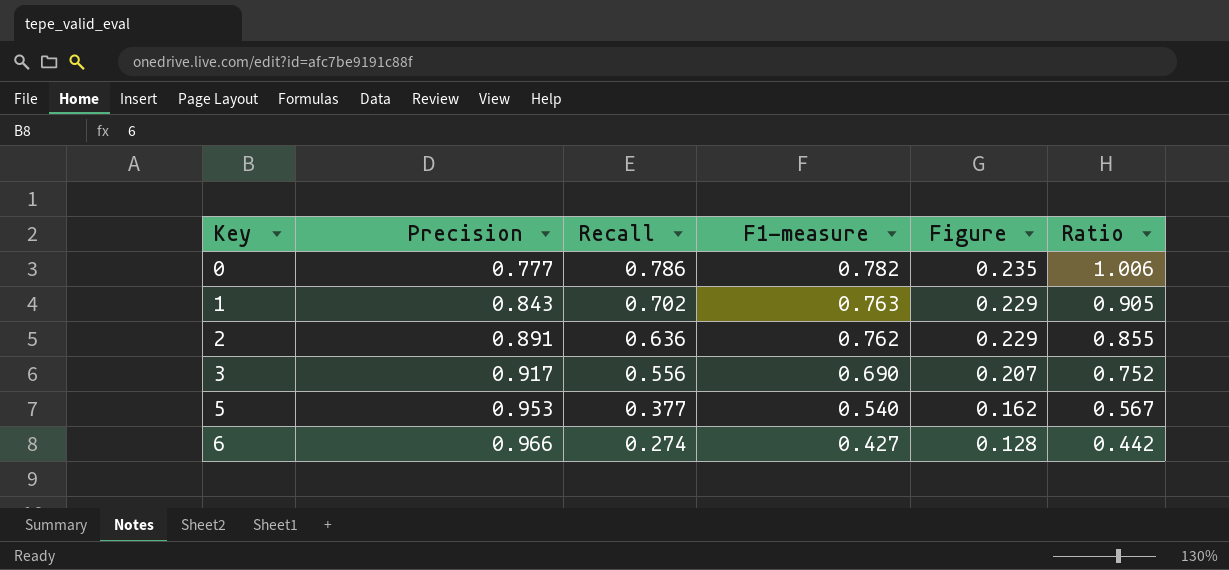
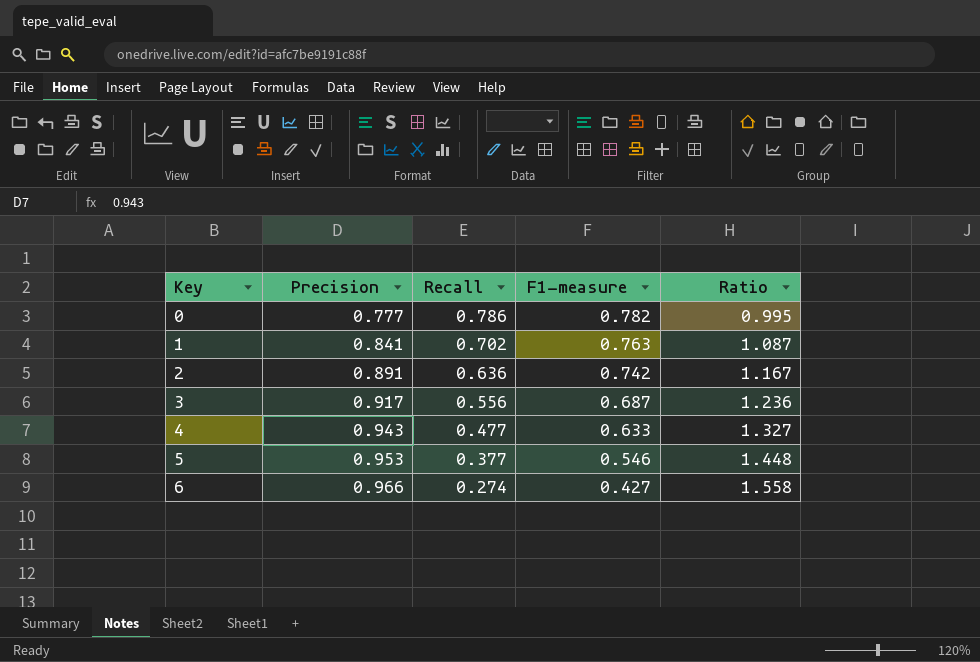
column Figure | formula: [F1-measure] * 0.3 -> none
column Ratio | formula: [F1-measure] / [Precision] -> [F1-measure] / [Recall]
1 | Precision: 0.843 -> 0.841
2 | F1-measure: 0.762 -> 0.742
3 | F1-measure: 0.690 -> 0.687
row 4: none -> 0.943 | 0.477 | 0.633 | 1.327
5 | F1-measure: 0.540 -> 0.546

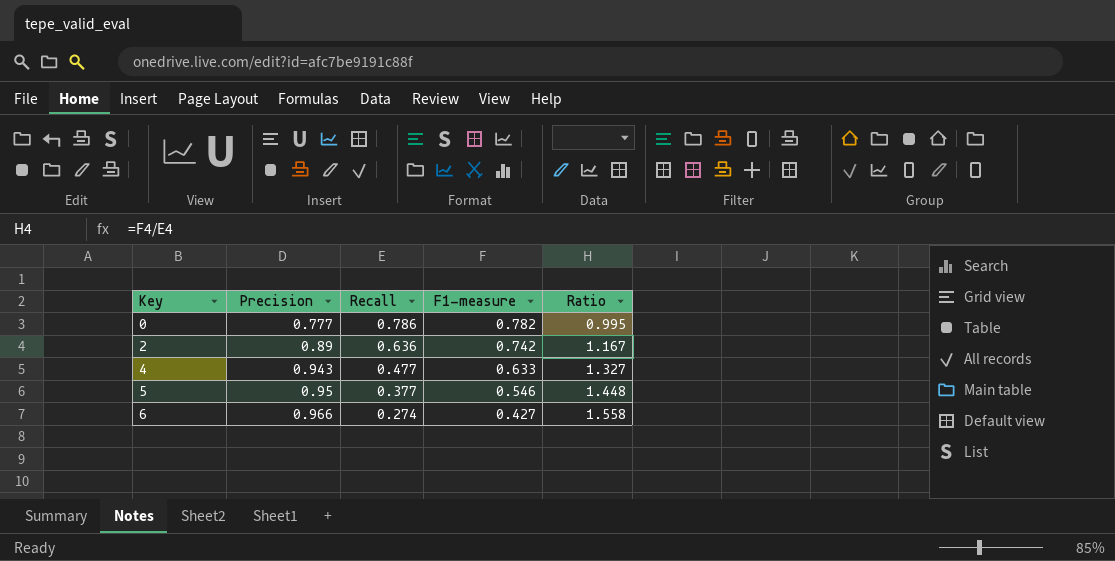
row 1: 0.841 | 0.702 | 0.763 | 1.087 -> none
row 3: 0.917 | 0.556 | 0.687 | 1.236 -> none
2 | Precision: 0.891 -> 0.89
5 | Precision: 0.953 -> 0.95

